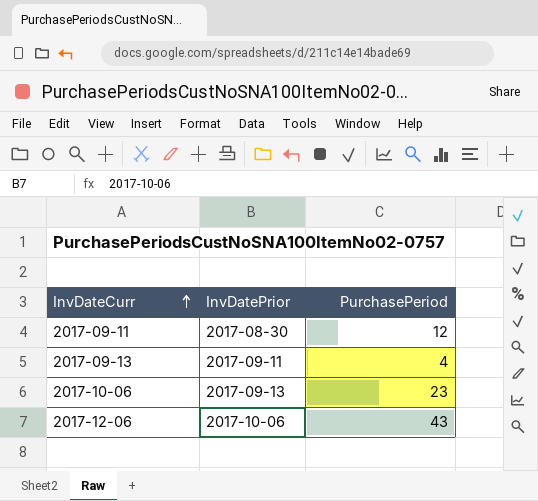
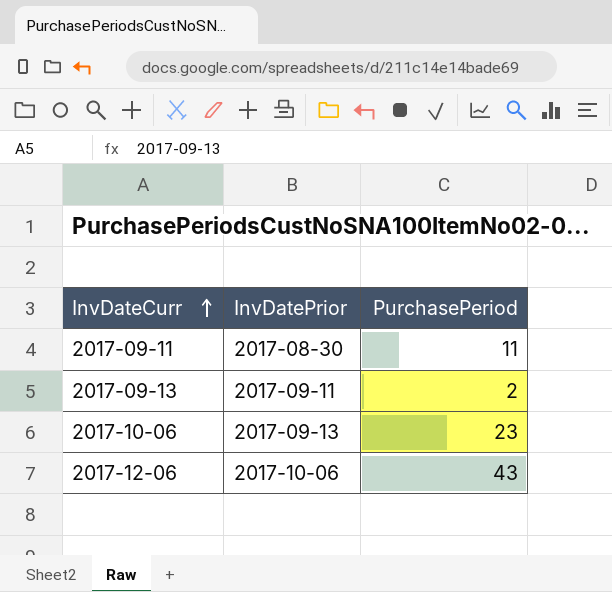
2017-09-11 | PurchasePeriod: 12 -> 11
2017-09-13 | PurchasePeriod: 4 -> 2

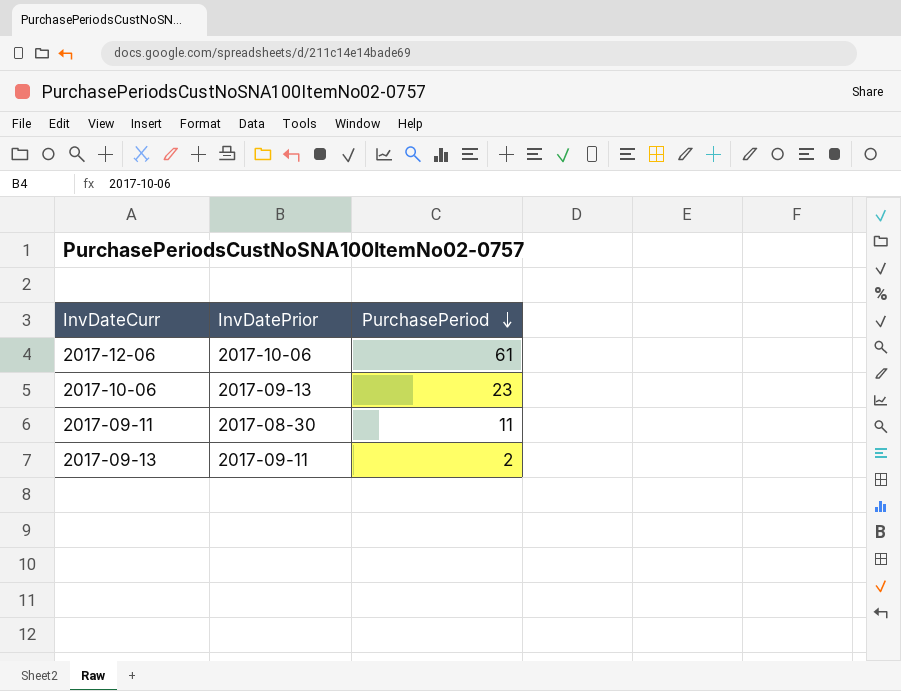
row order: InvDateCurr ascending -> PurchasePeriod descending
2017-12-06 | PurchasePeriod: 43 -> 61

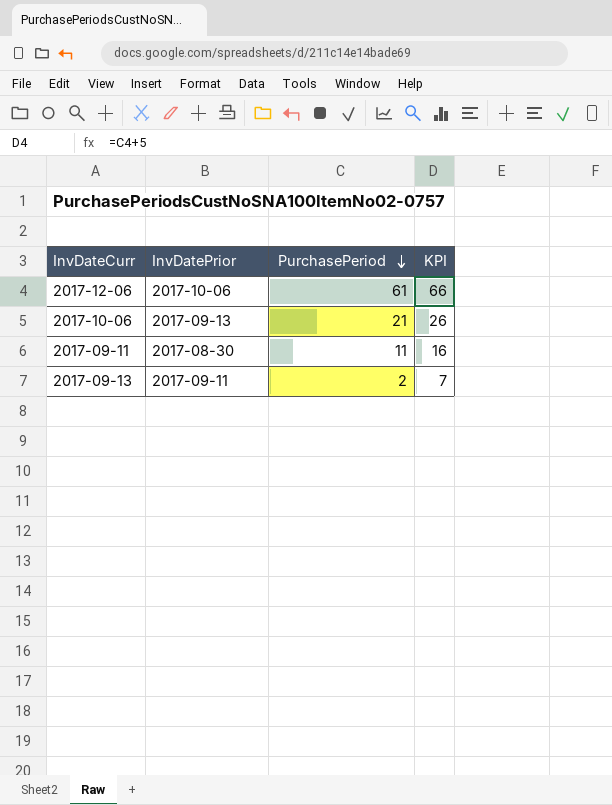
column KPI | formula: none -> [PurchasePeriod] + 5
2017-10-06 | PurchasePeriod: 23 -> 21

